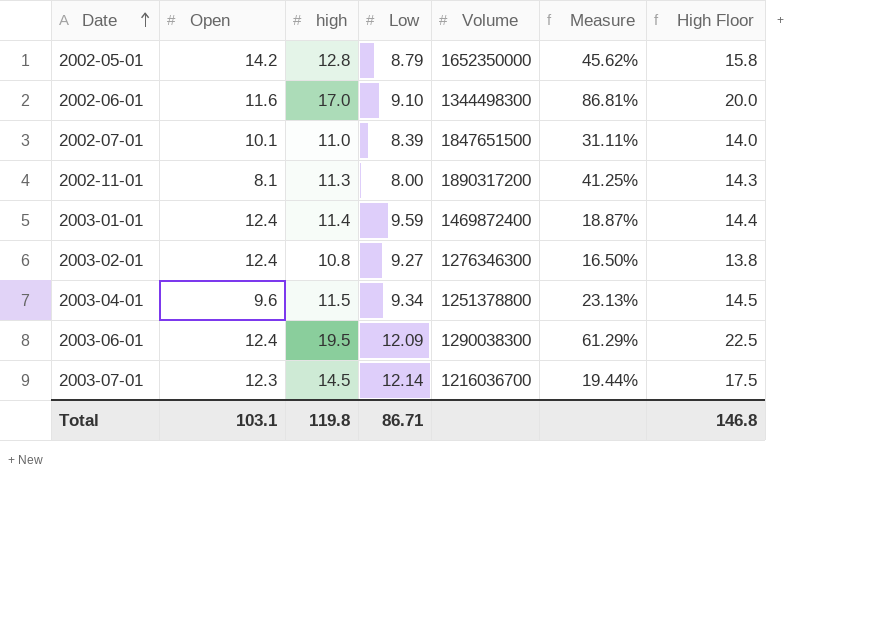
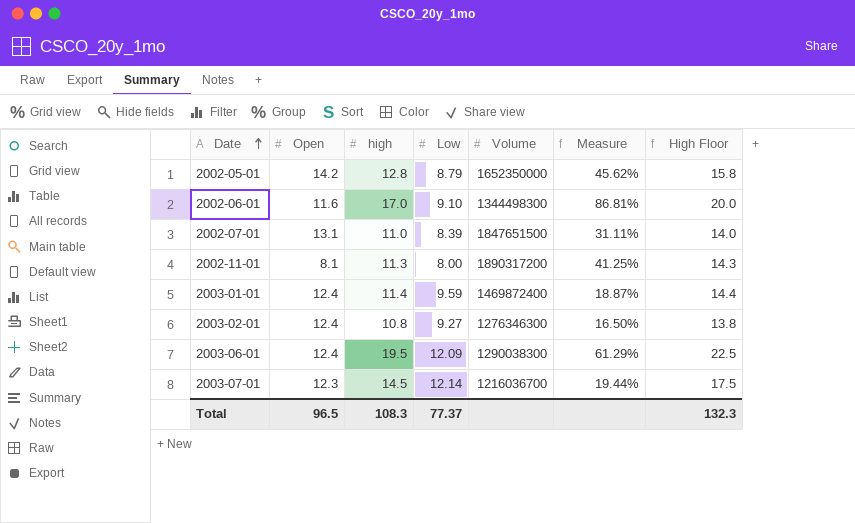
row 2003-04-01: 9.6 | 11.5 | 9.34 | 1251378800 | 23.13% | 14.5 -> none
2002-07-01 | Open: 10.1 -> 13.1
Total | Open: 103.1 -> 96.5
Total | high: 119.8 -> 108.3
Total | Low: 86.71 -> 77.37
Total | High Floor: 146.8 -> 132.3

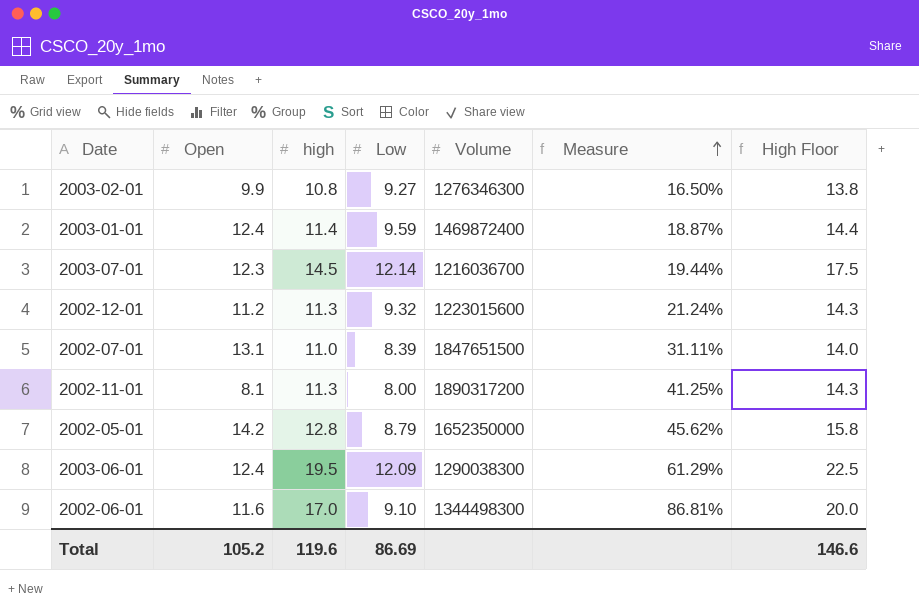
row order: Date ascending -> Measure ascending
2003-02-01 | Open: 12.4 -> 9.9
row 2002-12-01: none -> 11.2 | 11.3 | 9.32 | 1223015600 | 21.24% | 14.3
Total | Open: 96.5 -> 105.2
Total | high: 108.3 -> 119.6
Total | Low: 77.37 -> 86.69
Total | High Floor: 132.3 -> 146.6

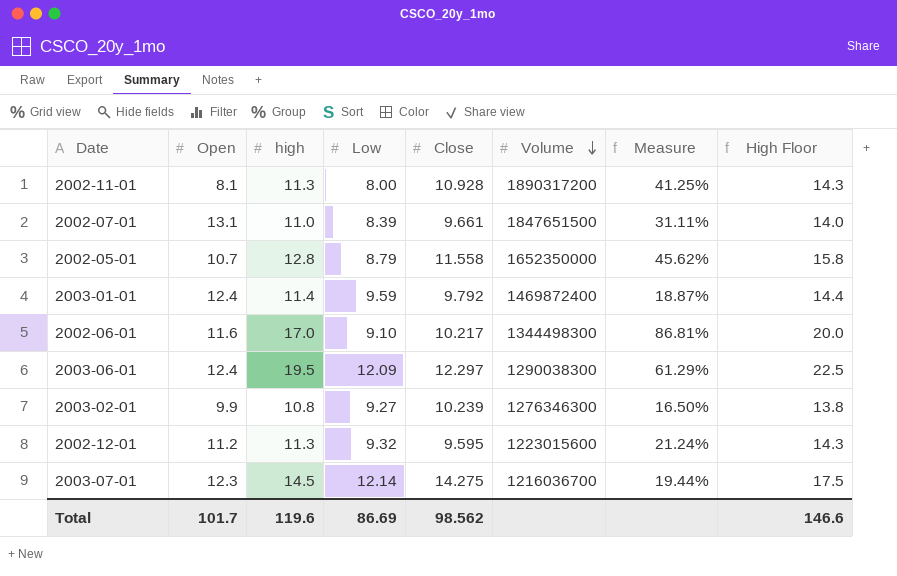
row order: Measure ascending -> Volume descending
column Close | position: none -> 5
2002-05-01 | Open: 14.2 -> 10.7
Total | Open: 105.2 -> 101.7

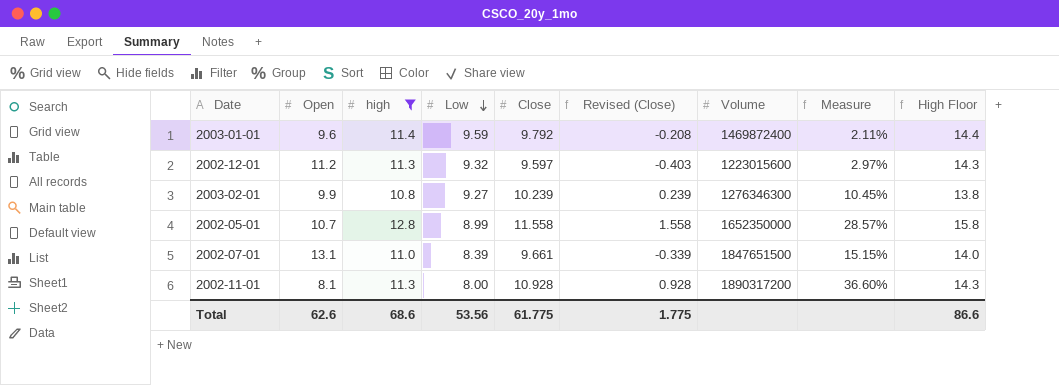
filter: none -> high <= 12.8
row order: Volume descending -> Low descending
column Revised (Close) | formula: none -> [Close] - 10
column Measure | formula: ([high] - [Low]) / [Low] -> ([Close] - [Low]) / [Low]
2003-01-01 | Open: 12.4 -> 9.6
2002-12-01 | Close: 9.595 -> 9.597
2002-05-01 | Low: 8.79 -> 8.99
Total | Open: 101.7 -> 62.6
Total | high: 119.6 -> 68.6
Total | Low: 86.69 -> 53.56
Total | Close: 98.562 -> 61.775
Total | High Floor: 146.6 -> 86.6

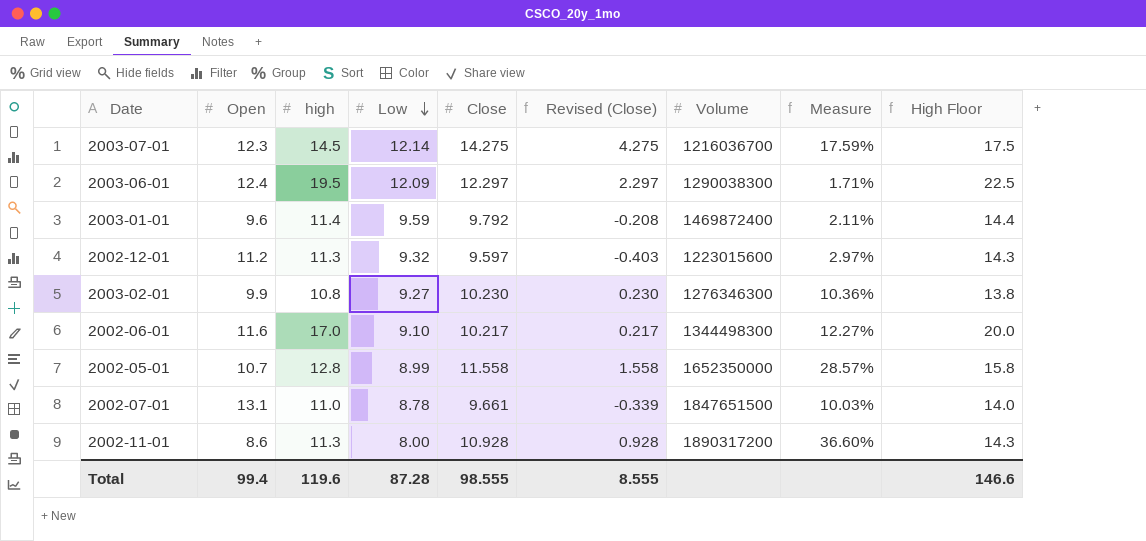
filter: high <= 12.8 -> none
2003-02-01 | Close: 10.239 -> 10.230
2003-02-01 | Revised (Close): 0.239 -> 0.230
2003-02-01 | Measure: 10.45% -> 10.36%
2002-07-01 | Low: 8.39 -> 8.78
2002-07-01 | Measure: 15.15% -> 10.03%
2002-11-01 | Open: 8.1 -> 8.6
Total | Open: 62.6 -> 99.4
Total | high: 68.6 -> 119.6
Total | Low: 53.56 -> 87.28
Total | Close: 61.775 -> 98.555
Total | Revised (Close): 1.775 -> 8.555
Total | High Floor: 86.6 -> 146.6

